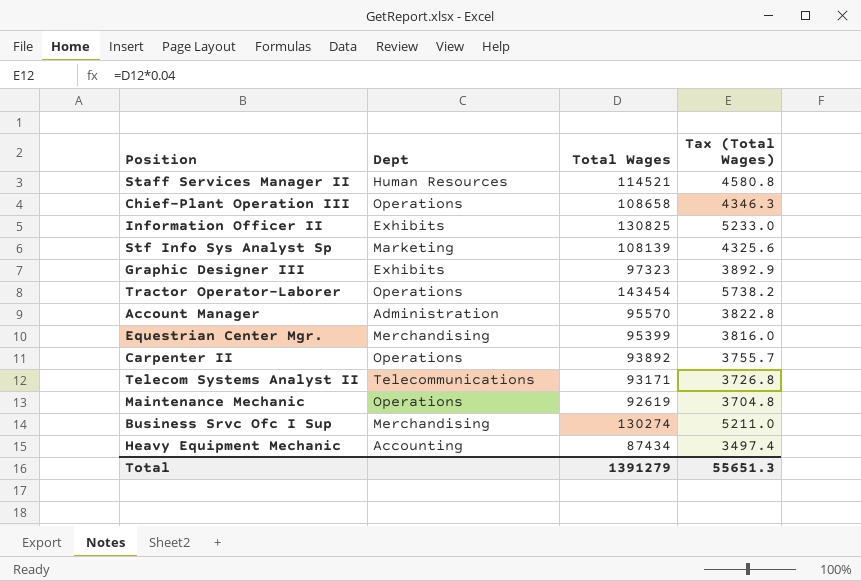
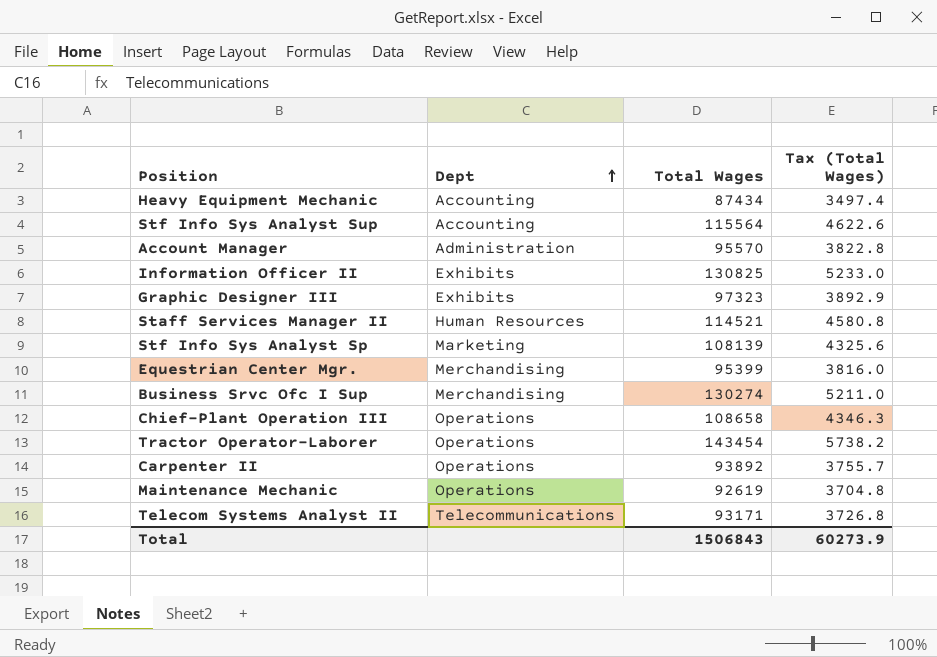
row order: none -> Dept ascending
row Stf Info Sys Analyst Sup: none -> Accounting | 115564 | 4622.6
Total | Total Wages: 1391279 -> 1506843
Total | Tax (Total Wages): 55651.3 -> 60273.9

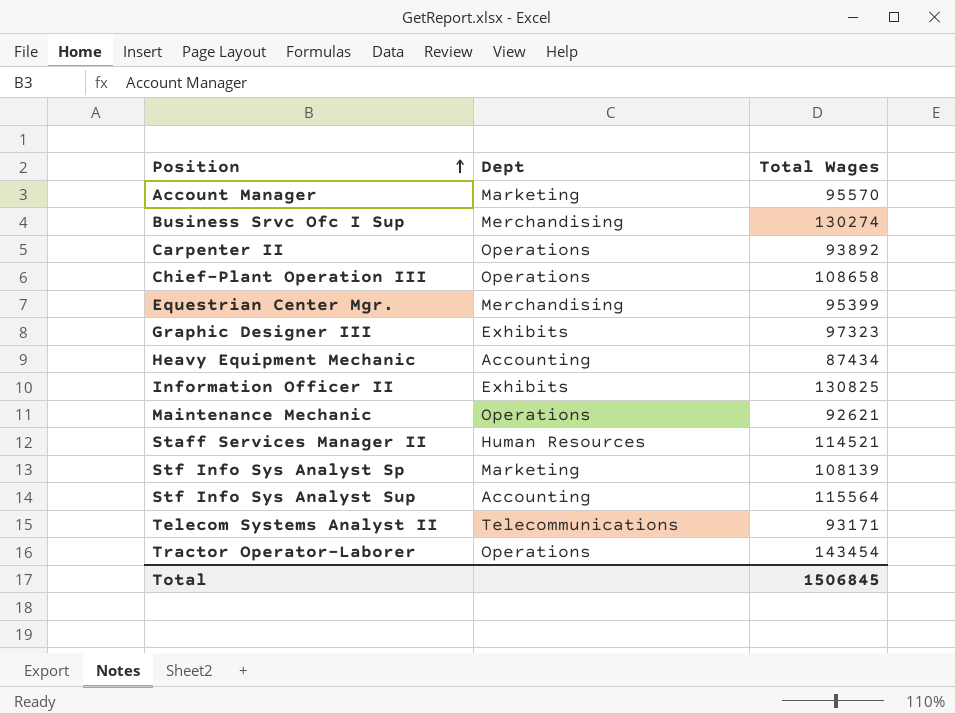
row order: Dept ascending -> Position ascending
column Tax (Total Wages) | formula: [Total Wages] * 0.04 -> none
Account Manager | Dept: Administration -> Marketing
Maintenance Mechanic | Total Wages: 92619 -> 92621
Total | Total Wages: 1506843 -> 1506845

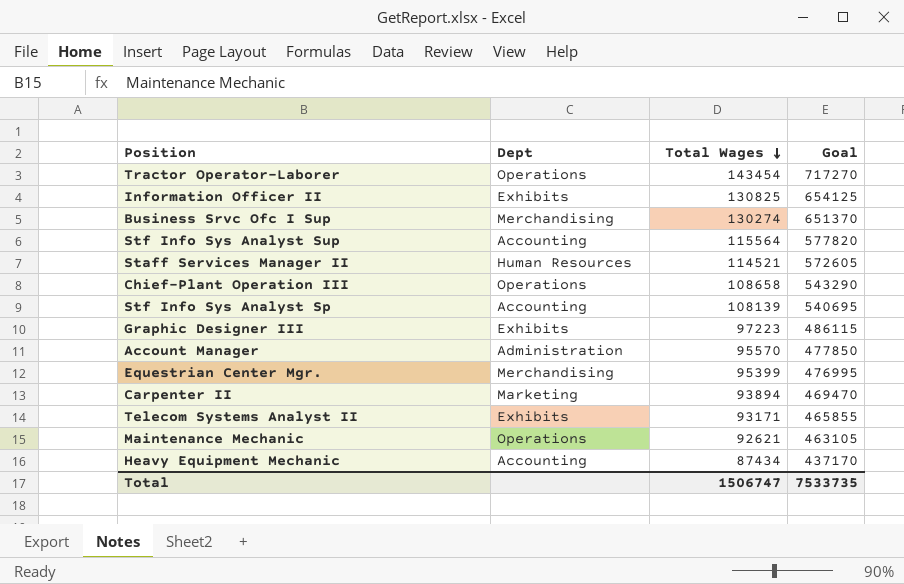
row order: Position ascending -> Total Wages descending
column Goal | formula: none -> [Total Wages] * 5
Stf Info Sys Analyst Sp | Dept: Marketing -> Accounting
Graphic Designer III | Total Wages: 97323 -> 97223
Account Manager | Dept: Marketing -> Administration
Carpenter II | Dept: Operations -> Marketing
Carpenter II | Total Wages: 93892 -> 93894
Telecom Systems Analyst II | Dept: Telecommunications -> Exhibits
Total | Total Wages: 1506845 -> 1506747

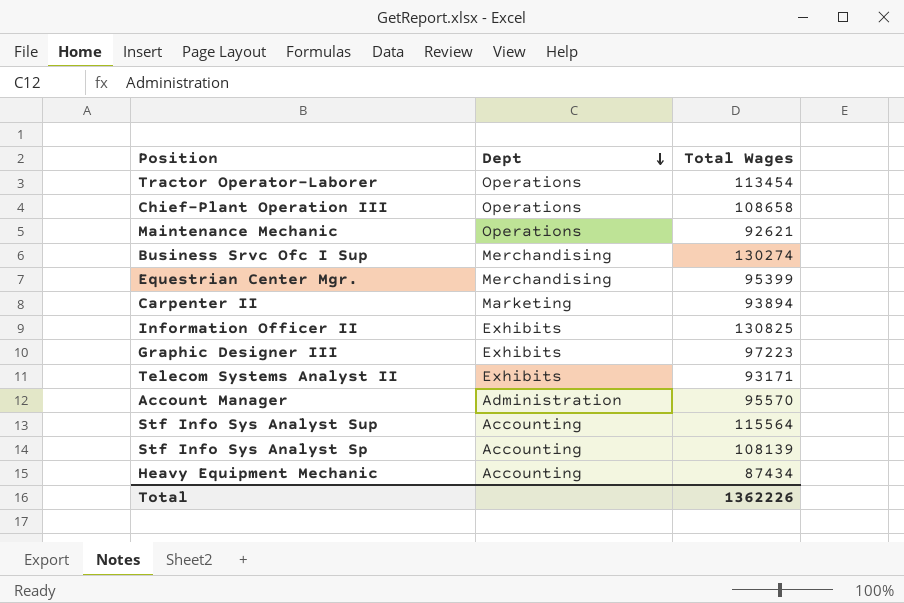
row order: Total Wages descending -> Dept descending
column Goal | formula: [Total Wages] * 5 -> none
row Staff Services Manager II: Human Resources | 114521 | 572605 -> none
Tractor Operator-Laborer | Total Wages: 143454 -> 113454
Total | Total Wages: 1506747 -> 1362226

